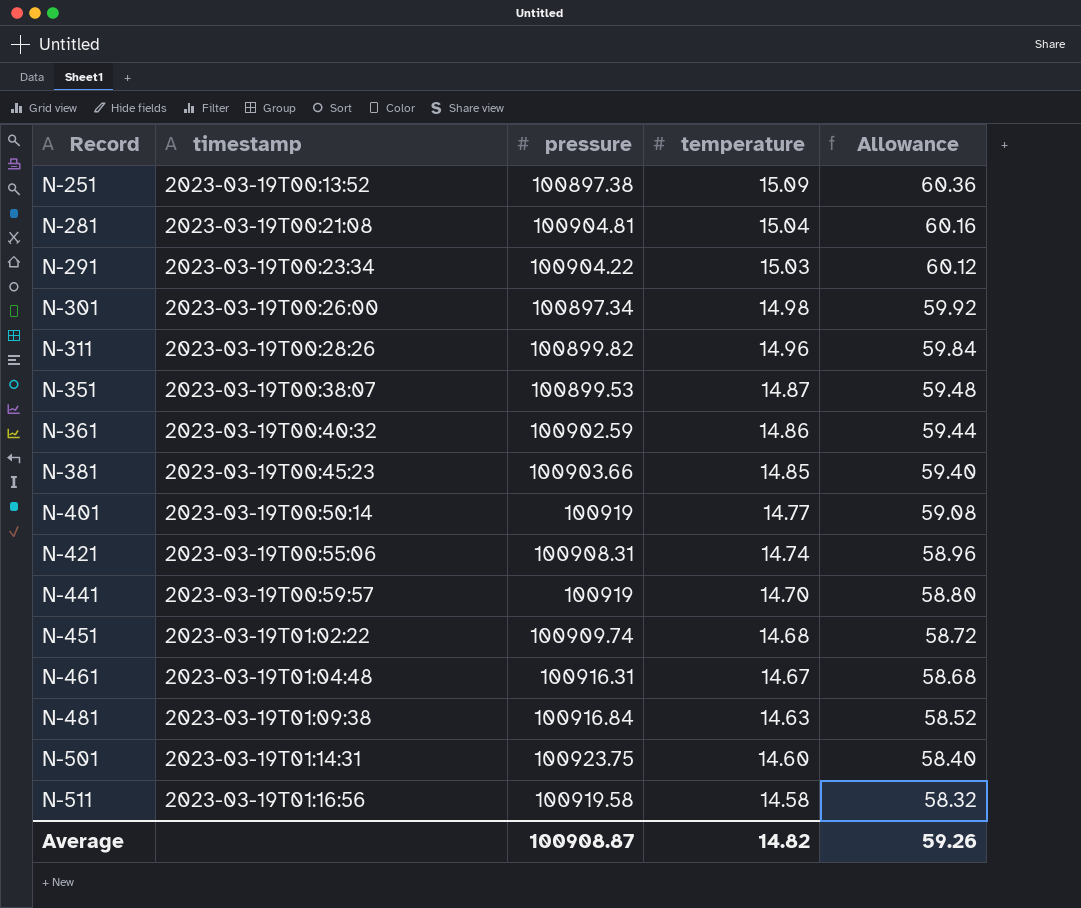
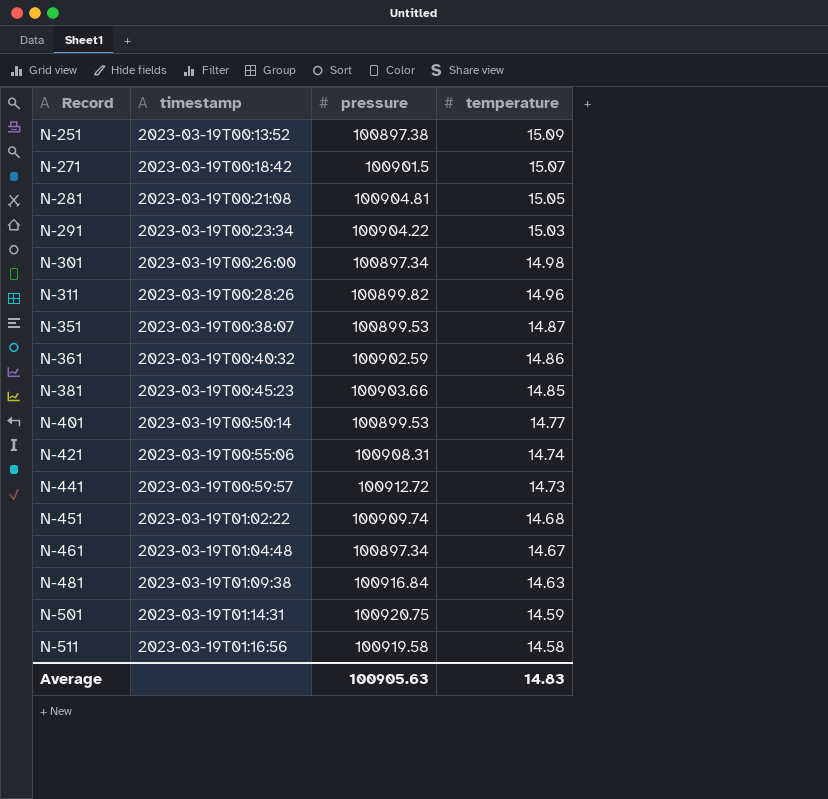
column Allowance | formula: [temperature] * 4 -> none
row N-271: none -> 2023-03-19T00:18:42 | 100901.5 | 15.07
N-281 | temperature: 15.04 -> 15.05
N-401 | pressure: 100919 -> 100899.53
N-441 | pressure: 100919 -> 100912.72
N-441 | temperature: 14.70 -> 14.73
N-461 | pressure: 100916.31 -> 100897.34
N-501 | pressure: 100923.75 -> 100920.75
N-501 | temperature: 14.60 -> 14.59
Average | pressure: 100908.87 -> 100905.63
Average | temperature: 14.82 -> 14.83

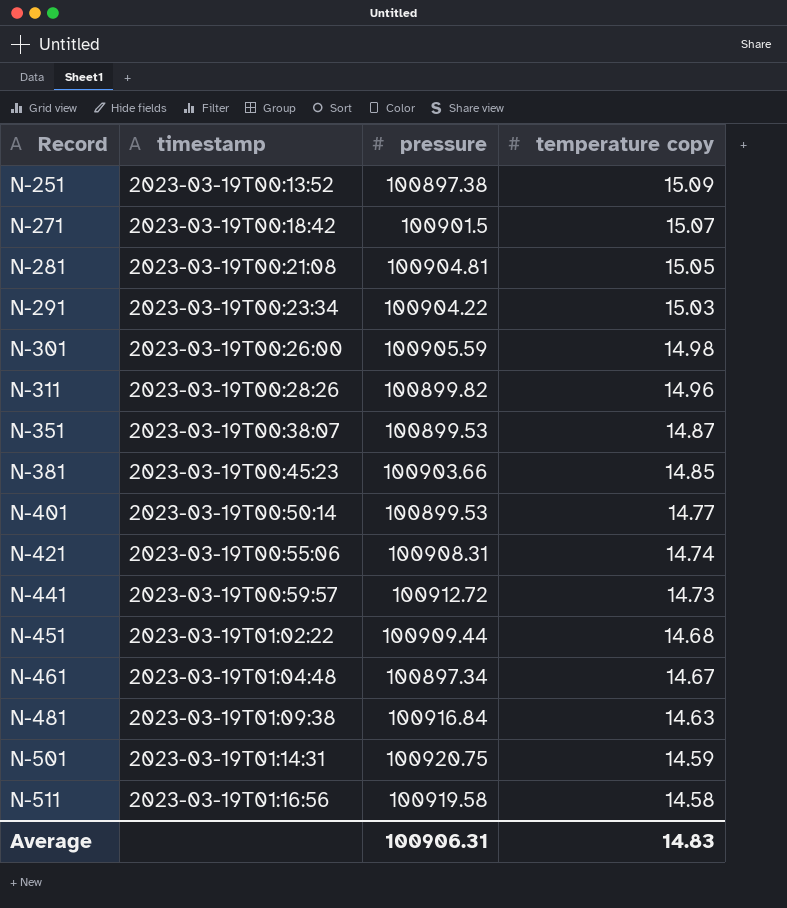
column name: temperature -> temperature copy
row N-361: 2023-03-19T00:40:32 | 100902.59 | 14.86 -> none
N-301 | pressure: 100897.34 -> 100905.59
N-451 | pressure: 100909.74 -> 100909.44
Average | pressure: 100905.63 -> 100906.31

